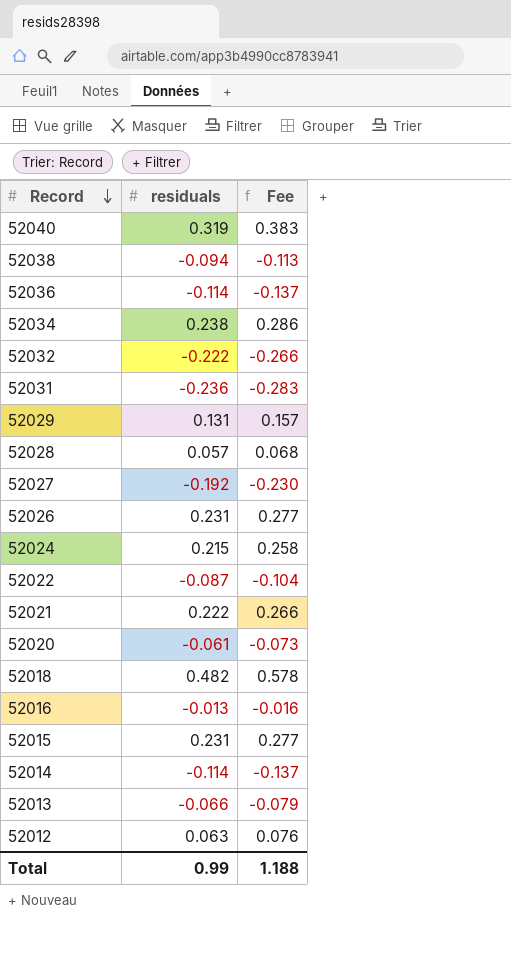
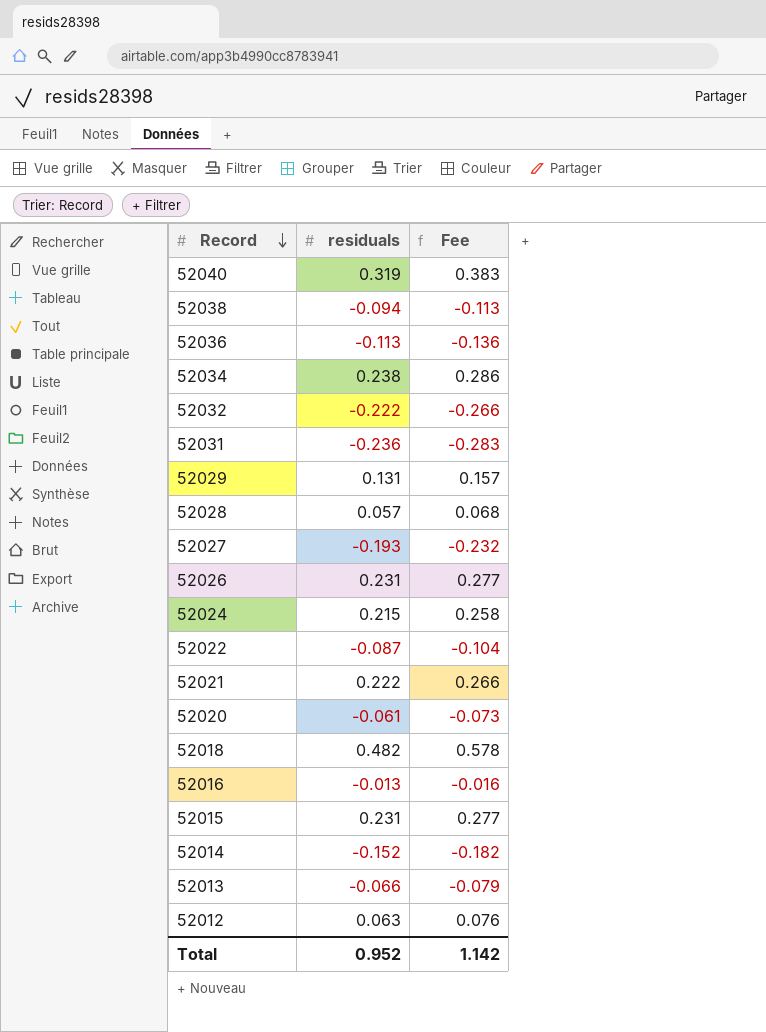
52036 | residuals: -0.114 -> -0.113
52036 | Fee: -0.137 -> -0.136
52027 | residuals: -0.192 -> -0.193
52027 | Fee: -0.230 -> -0.232
52014 | residuals: -0.114 -> -0.152
52014 | Fee: -0.137 -> -0.182
Total | residuals: 0.99 -> 0.952
Total | Fee: 1.188 -> 1.142

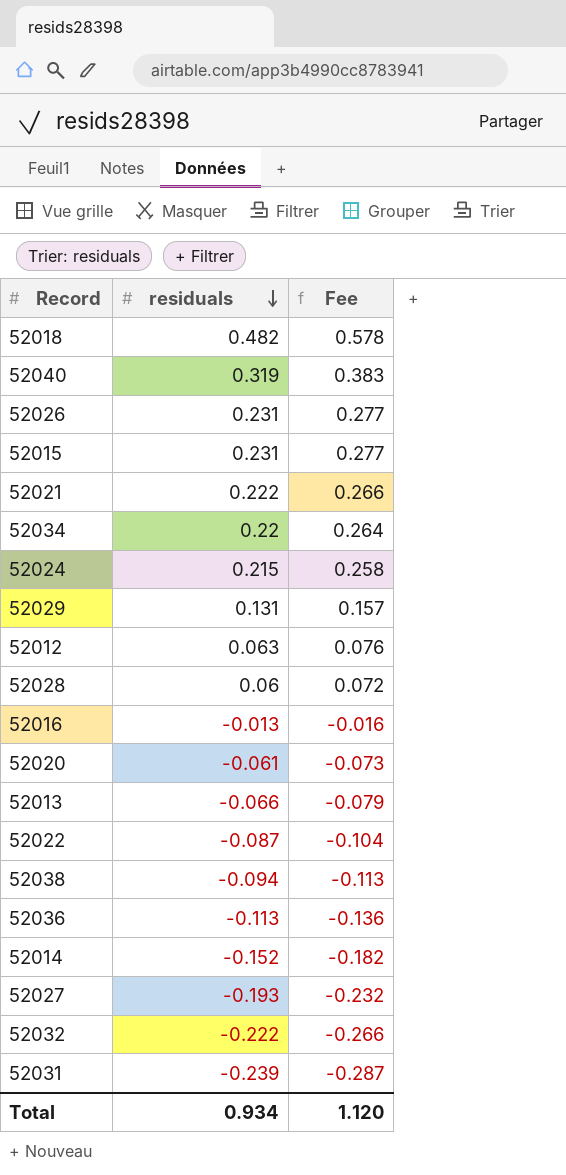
row order: Record descending -> residuals descending
52034 | residuals: 0.238 -> 0.22
52034 | Fee: 0.286 -> 0.264
52028 | residuals: 0.057 -> 0.06
52028 | Fee: 0.068 -> 0.072
52031 | residuals: -0.236 -> -0.239
52031 | Fee: -0.283 -> -0.287
Total | residuals: 0.952 -> 0.934
Total | Fee: 1.142 -> 1.120

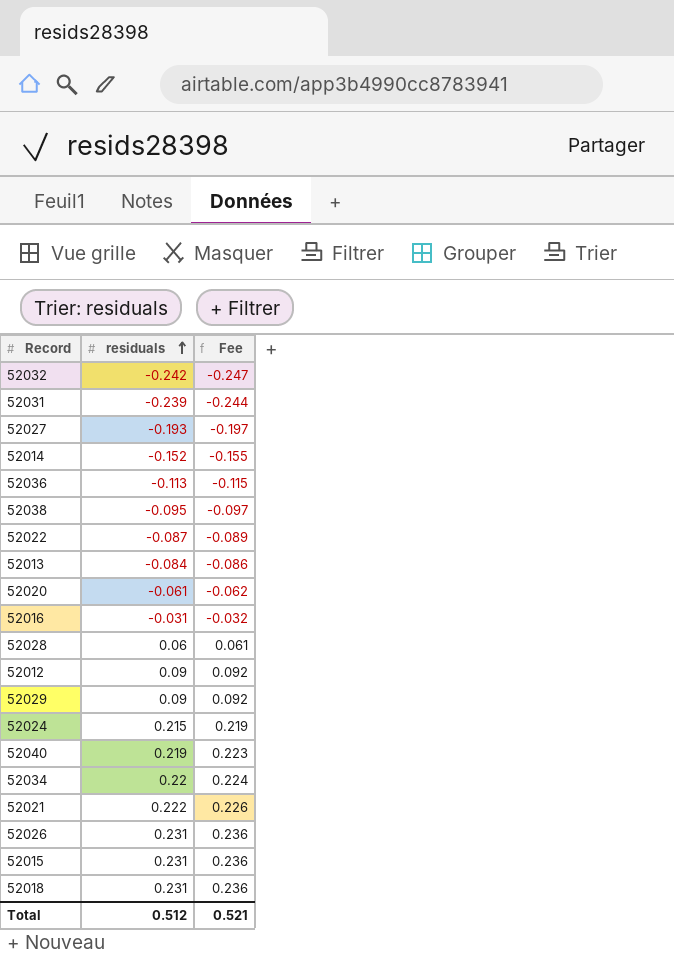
row order: residuals descending -> residuals ascending
column Fee | formula: [residuals] * 1.2 -> [residuals] * 1.02
52032 | residuals: -0.222 -> -0.242
52038 | residuals: -0.094 -> -0.095
52013 | residuals: -0.066 -> -0.084
52016 | residuals: -0.013 -> -0.031
52012 | residuals: 0.063 -> 0.09
52029 | residuals: 0.131 -> 0.09
52040 | residuals: 0.319 -> 0.219
52018 | residuals: 0.482 -> 0.231
Total | residuals: 0.934 -> 0.512
Total | Fee: 1.120 -> 0.521

